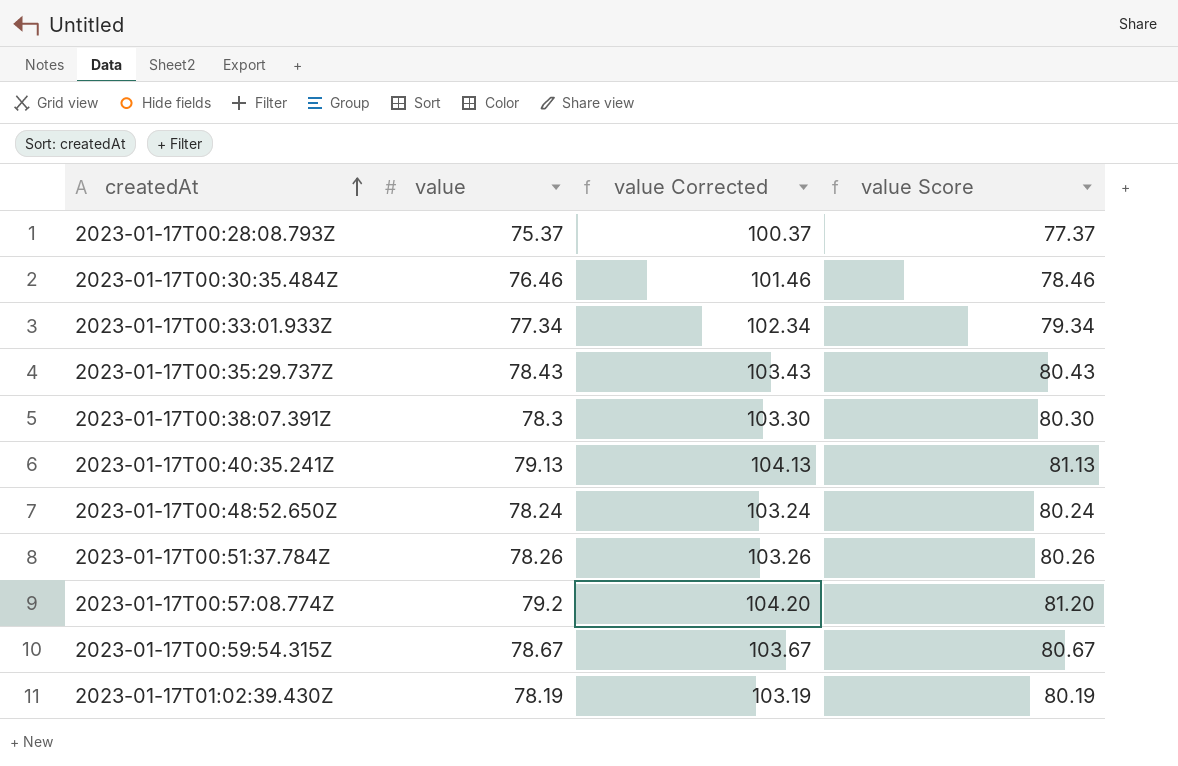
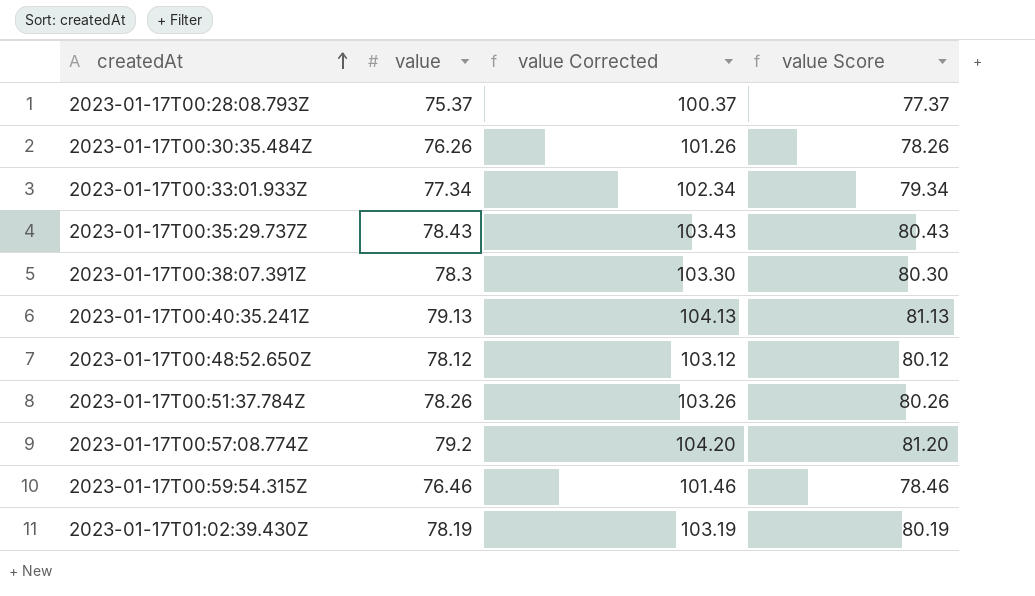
2023-01-17T00:30:35.484Z | value: 76.46 -> 76.26
2023-01-17T00:30:35.484Z | value Corrected: 101.46 -> 101.26
2023-01-17T00:30:35.484Z | value Score: 78.46 -> 78.26
2023-01-17T00:48:52.650Z | value: 78.24 -> 78.12
2023-01-17T00:48:52.650Z | value Corrected: 103.24 -> 103.12
2023-01-17T00:48:52.650Z | value Score: 80.24 -> 80.12
2023-01-17T00:59:54.315Z | value: 78.67 -> 76.46
2023-01-17T00:59:54.315Z | value Corrected: 103.67 -> 101.46
2023-01-17T00:59:54.315Z | value Score: 80.67 -> 78.46

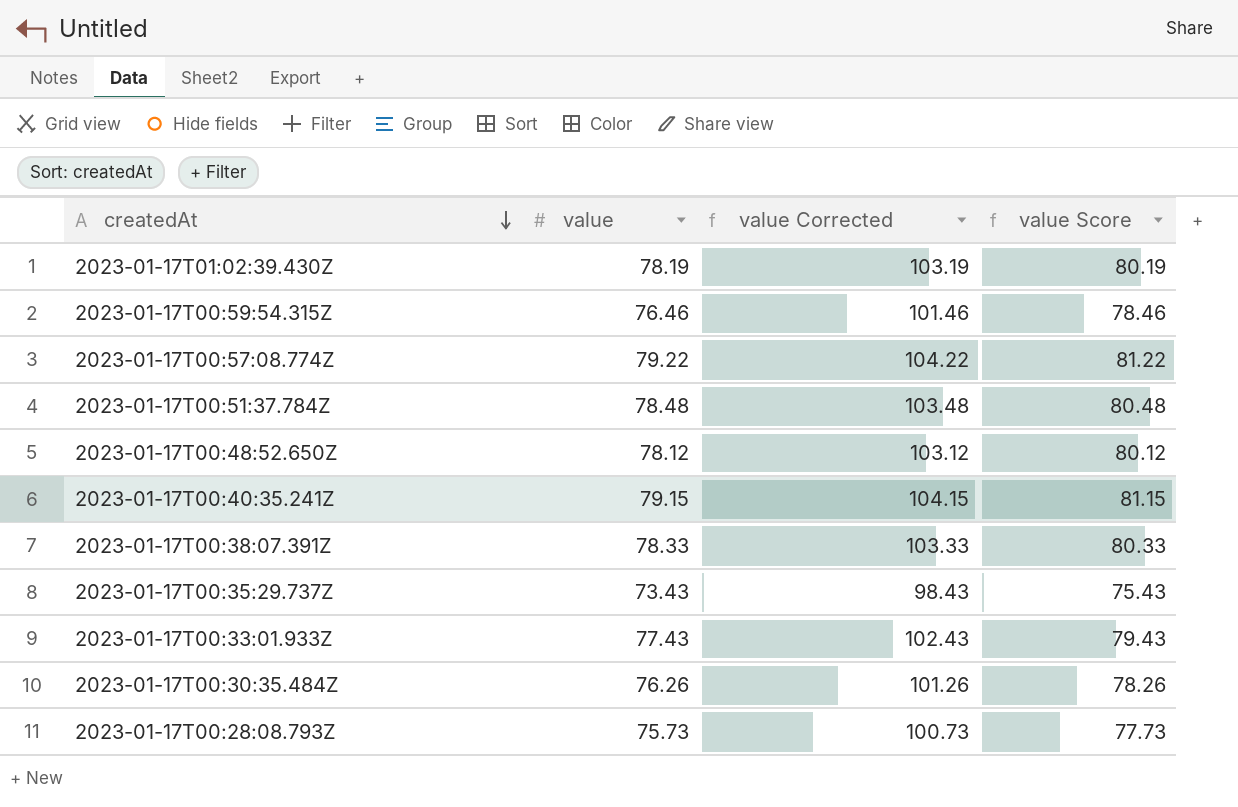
row order: createdAt ascending -> createdAt descending
2023-01-17T00:57:08.774Z | value: 79.2 -> 79.22
2023-01-17T00:57:08.774Z | value Corrected: 104.20 -> 104.22
2023-01-17T00:57:08.774Z | value Score: 81.20 -> 81.22
2023-01-17T00:51:37.784Z | value: 78.26 -> 78.48
2023-01-17T00:51:37.784Z | value Corrected: 103.26 -> 103.48
2023-01-17T00:51:37.784Z | value Score: 80.26 -> 80.48
2023-01-17T00:40:35.241Z | value: 79.13 -> 79.15
2023-01-17T00:40:35.241Z | value Corrected: 104.13 -> 104.15
2023-01-17T00:40:35.241Z | value Score: 81.13 -> 81.15
2023-01-17T00:38:07.391Z | value: 78.3 -> 78.33
2023-01-17T00:38:07.391Z | value Corrected: 103.30 -> 103.33
2023-01-17T00:38:07.391Z | value Score: 80.30 -> 80.33
2023-01-17T00:35:29.737Z | value: 78.43 -> 73.43
2023-01-17T00:35:29.737Z | value Corrected: 103.43 -> 98.43
2023-01-17T00:35:29.737Z | value Score: 80.43 -> 75.43
2023-01-17T00:33:01.933Z | value: 77.34 -> 77.43
2023-01-17T00:33:01.933Z | value Corrected: 102.34 -> 102.43
2023-01-17T00:33:01.933Z | value Score: 79.34 -> 79.43
2023-01-17T00:28:08.793Z | value: 75.37 -> 75.73
2023-01-17T00:28:08.793Z | value Corrected: 100.37 -> 100.73
2023-01-17T00:28:08.793Z | value Score: 77.37 -> 77.73

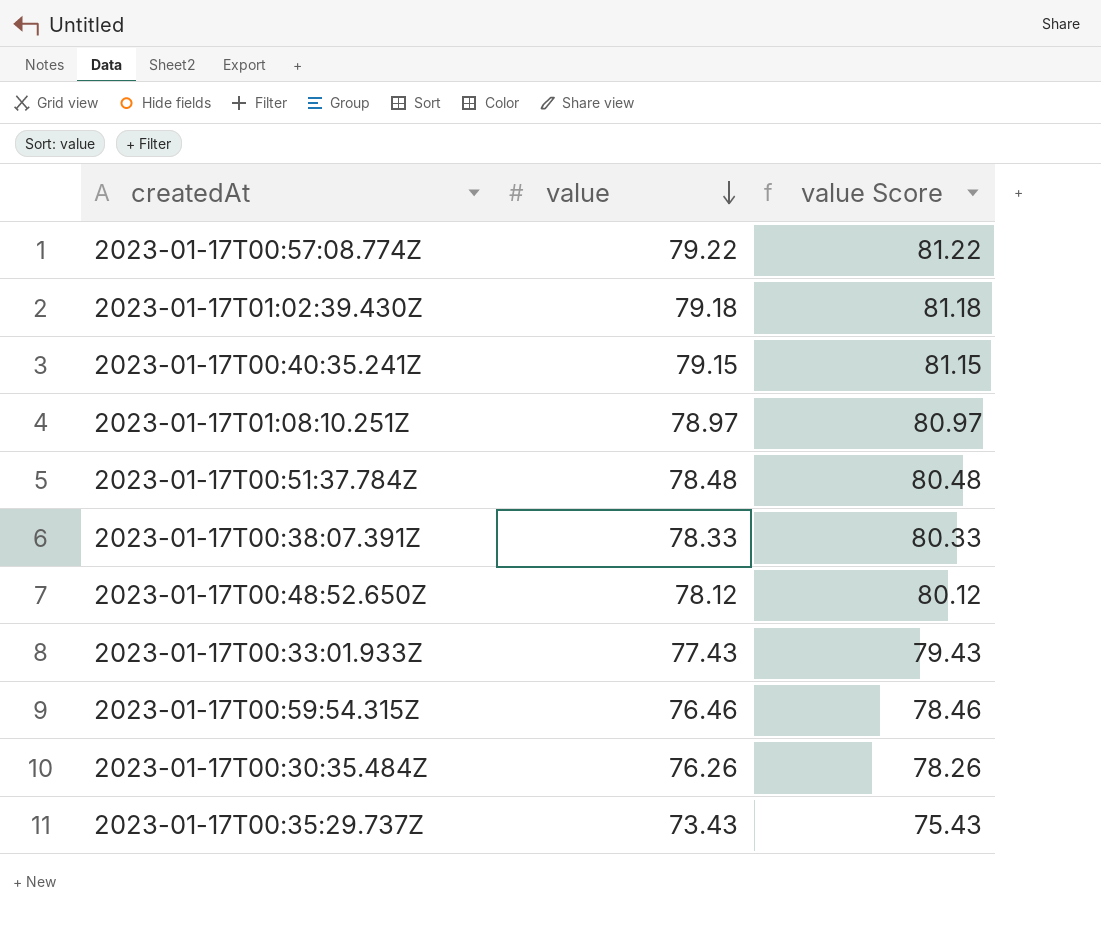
row order: createdAt descending -> value descending
column value Corrected | formula: [value] + 25 -> none
row 2023-01-17T00:28:08.793Z: 75.73 | 100.73 | 77.73 -> none
2023-01-17T01:02:39.430Z | value: 78.19 -> 79.18
2023-01-17T01:02:39.430Z | value Score: 80.19 -> 81.18
row 2023-01-17T01:08:10.251Z: none -> 78.97 | 80.97

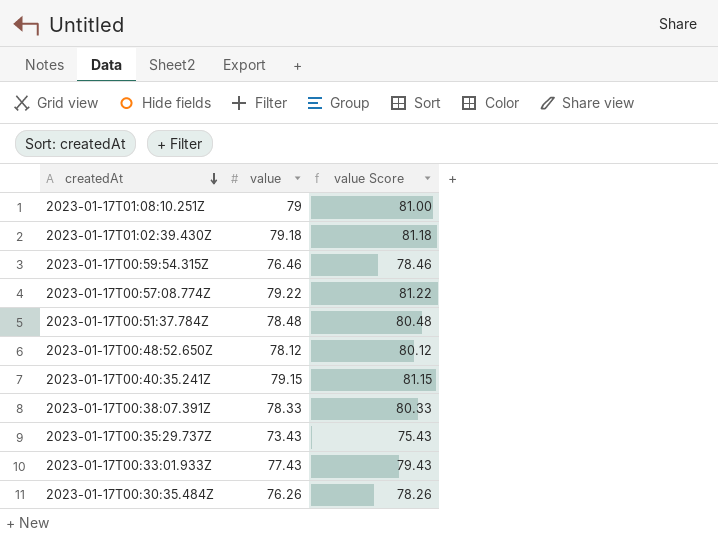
row order: value descending -> createdAt descending
2023-01-17T01:08:10.251Z | value: 78.97 -> 79
2023-01-17T01:08:10.251Z | value Score: 80.97 -> 81.00

